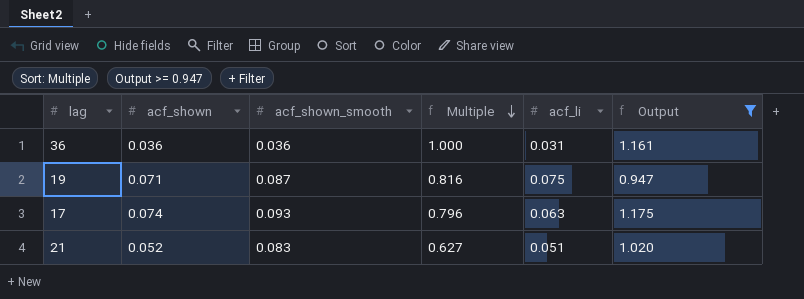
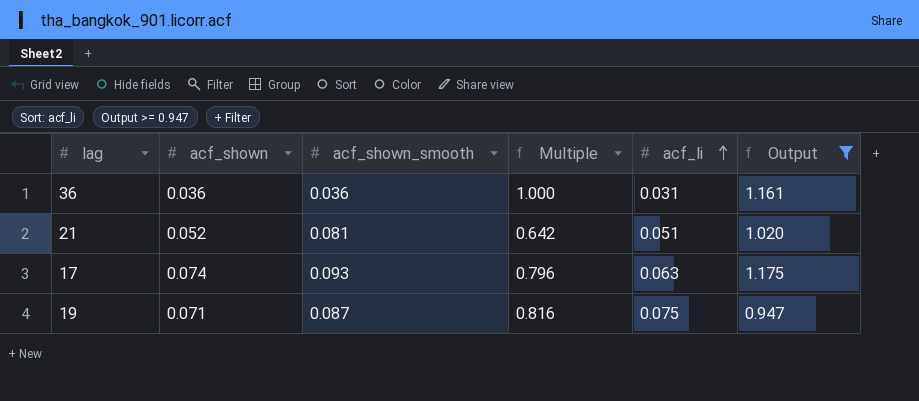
row order: Multiple descending -> acf_li ascending
21 | acf_shown_smooth: 0.083 -> 0.081
21 | Multiple: 0.627 -> 0.642

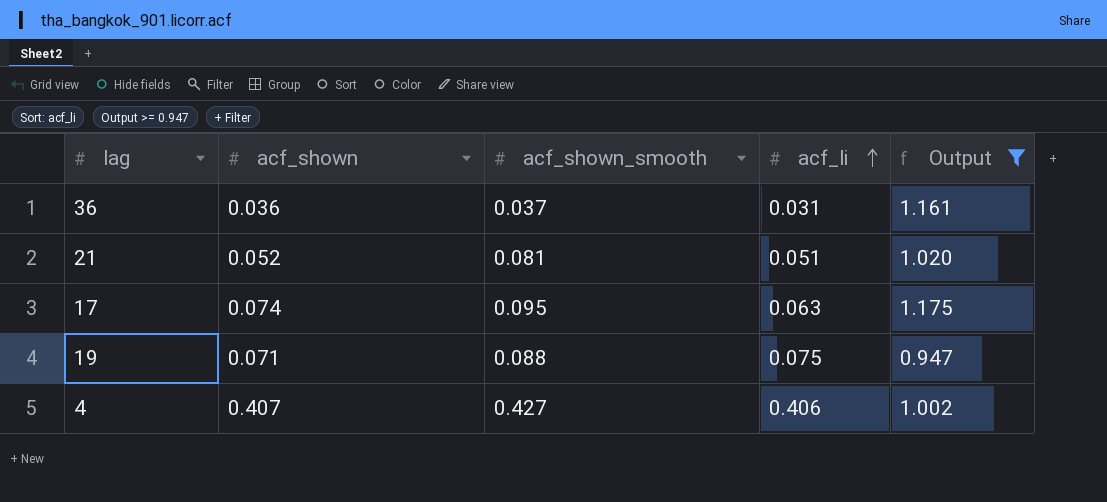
column Multiple | formula: [acf_shown] / [acf_shown_smooth] -> none
36 | acf_shown_smooth: 0.036 -> 0.037
17 | acf_shown_smooth: 0.093 -> 0.095
19 | acf_shown_smooth: 0.087 -> 0.088
row 4: none -> 0.407 | 0.427 | 0.406 | 1.002

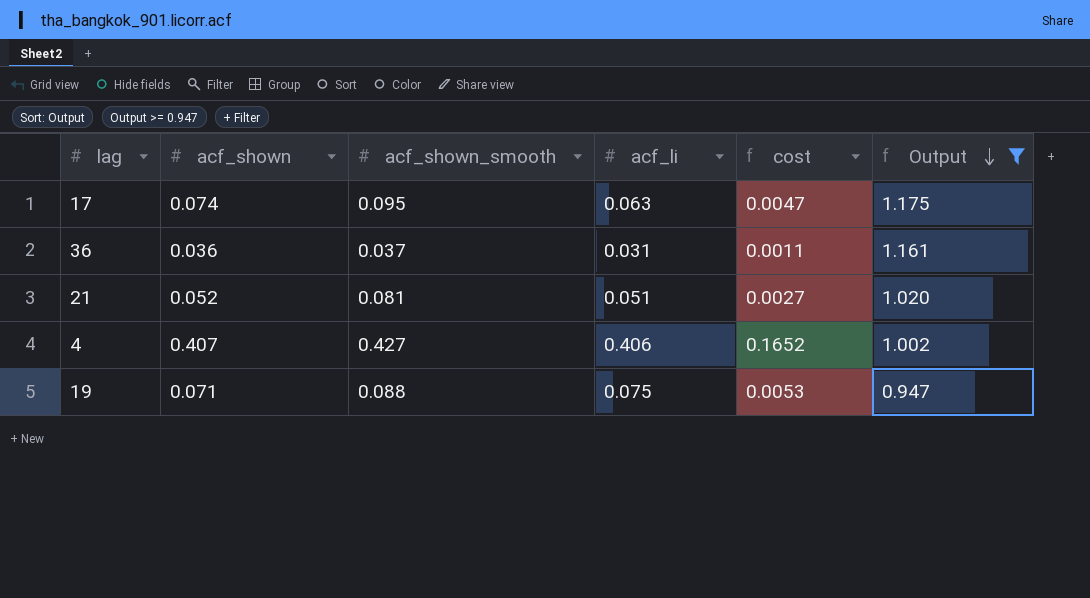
row order: acf_li ascending -> Output descending
column cost | formula: none -> [acf_shown] * [acf_li]

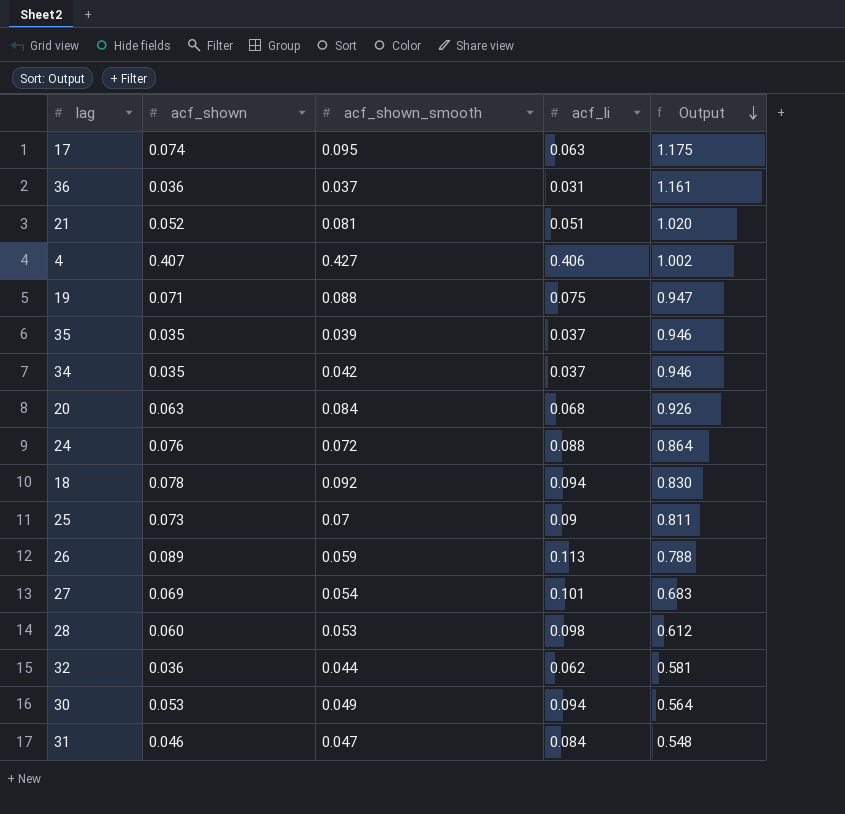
filter: Output >= 0.947 -> none
column cost | formula: [acf_shown] * [acf_li] -> none

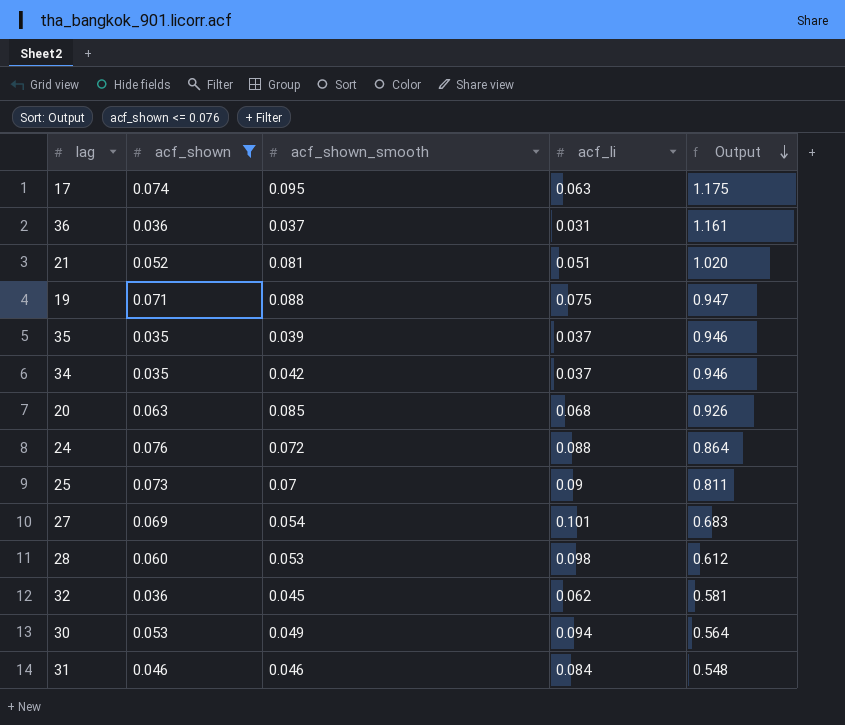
filter: none -> acf_shown <= 0.076
20 | acf_shown_smooth: 0.084 -> 0.085
32 | acf_shown_smooth: 0.044 -> 0.045
31 | acf_shown_smooth: 0.047 -> 0.046

